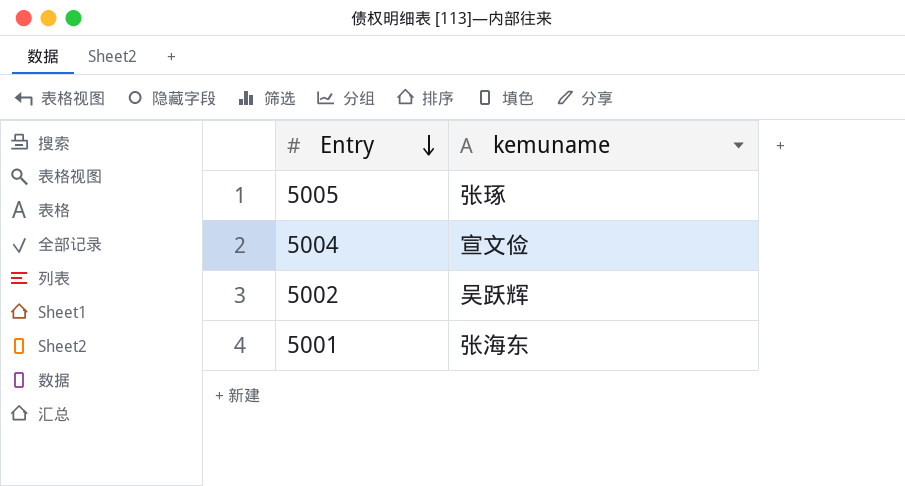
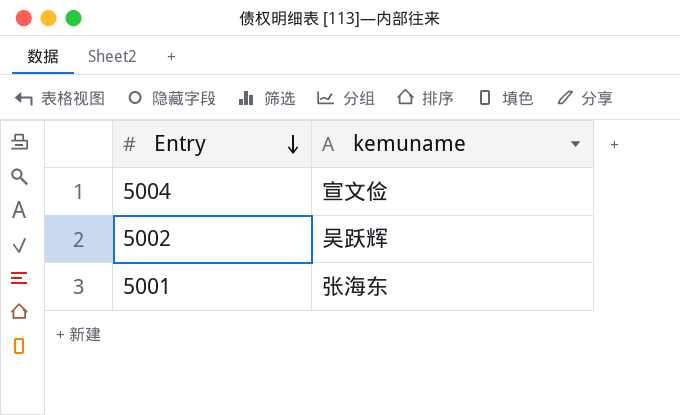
row 5005: 张琢 -> none

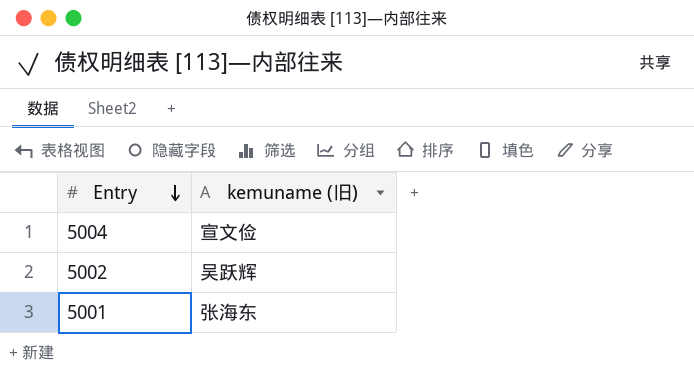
column name: kemuname -> kemuname (旧)

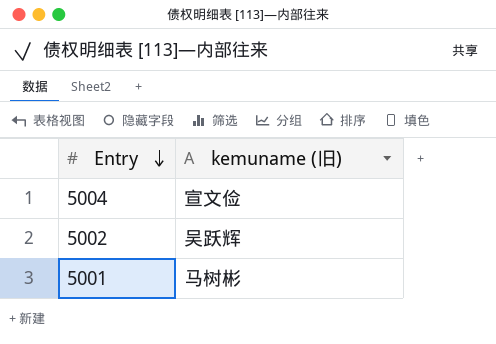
5001 | kemuname (旧): 张海东 -> 马树彬

